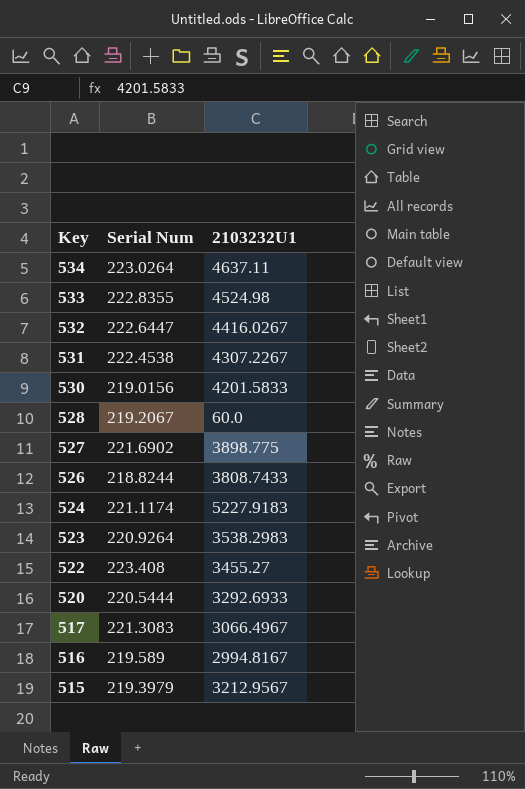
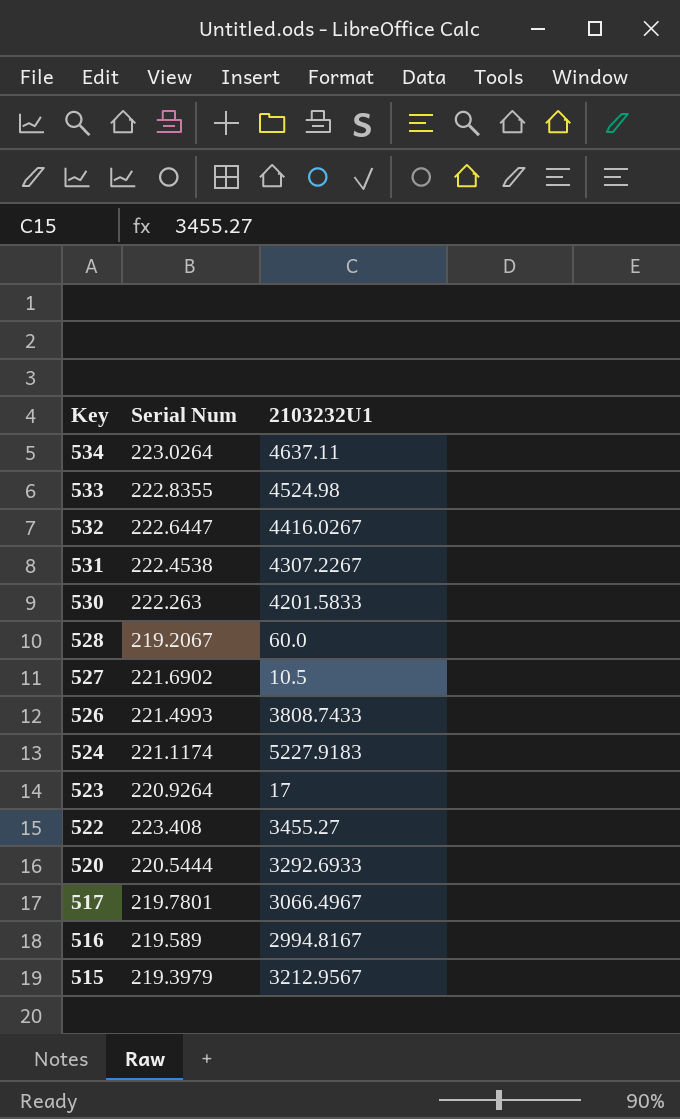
530 | Serial Num: 219.0156 -> 222.263
527 | 2103232U1: 3898.775 -> 10.5
526 | Serial Num: 218.8244 -> 221.4993
523 | 2103232U1: 3538.2983 -> 17
517 | Serial Num: 221.3083 -> 219.7801

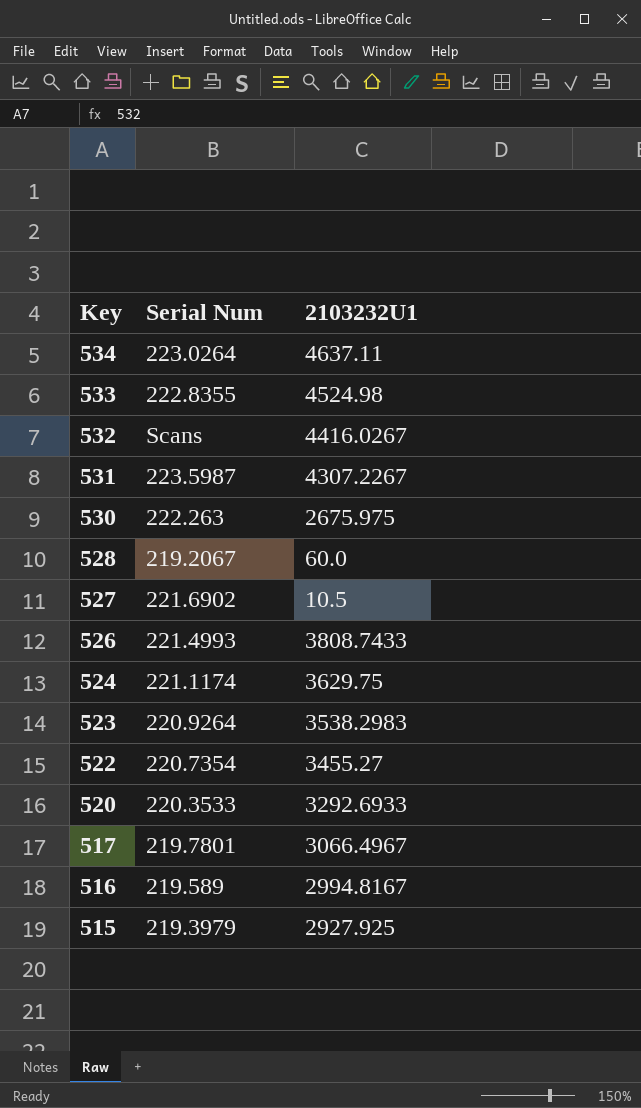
532 | Serial Num: 222.6447 -> Scans
531 | Serial Num: 222.4538 -> 223.5987
530 | 2103232U1: 4201.5833 -> 2675.975
524 | 2103232U1: 5227.9183 -> 3629.75
523 | 2103232U1: 17 -> 3538.2983
522 | Serial Num: 223.408 -> 220.7354
520 | Serial Num: 220.5444 -> 220.3533
515 | 2103232U1: 3212.9567 -> 2927.925

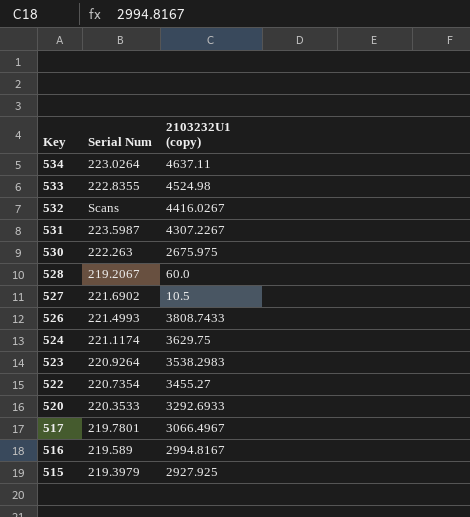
column name: 2103232U1 -> 2103232U1 (copy)

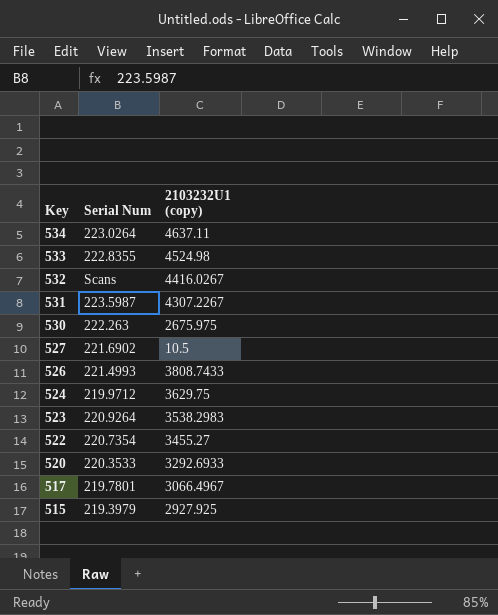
row 528: 219.2067 | 60.0 -> none
row 516: 219.589 | 2994.8167 -> none
524 | Serial Num: 221.1174 -> 219.9712

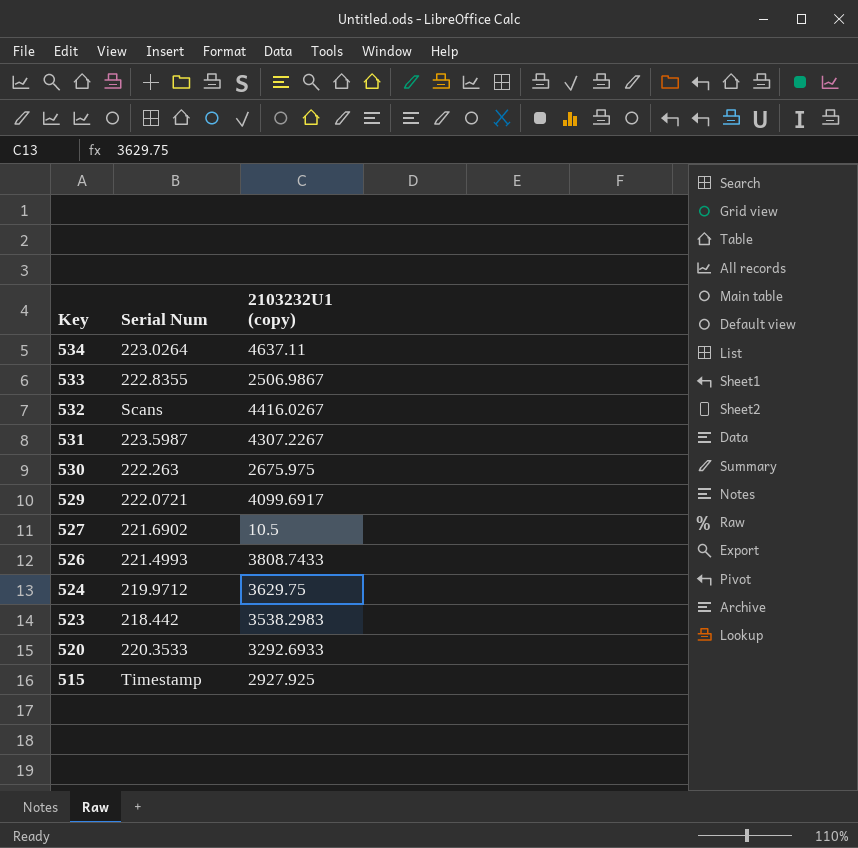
row 522: 220.7354 | 3455.27 -> none
row 517: 219.7801 | 3066.4967 -> none
533 | 2103232U1 (copy): 4524.98 -> 2506.9867
row 529: none -> 222.0721 | 4099.6917
523 | Serial Num: 220.9264 -> 218.442
515 | Serial Num: 219.3979 -> Timestamp

